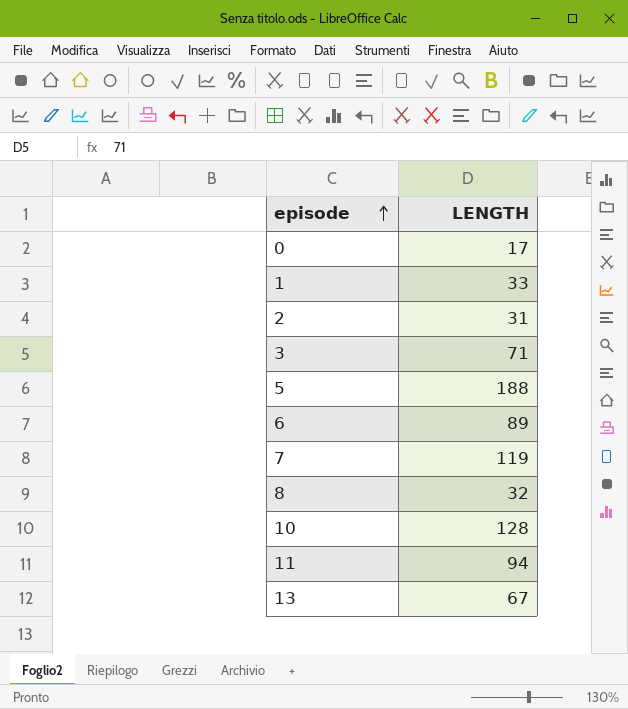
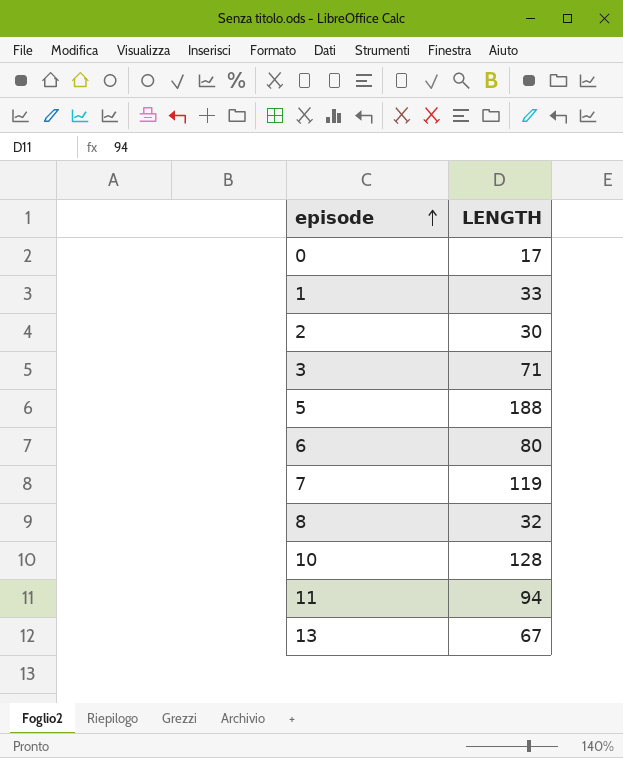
2 | LENGTH: 31 -> 30
6 | LENGTH: 89 -> 80

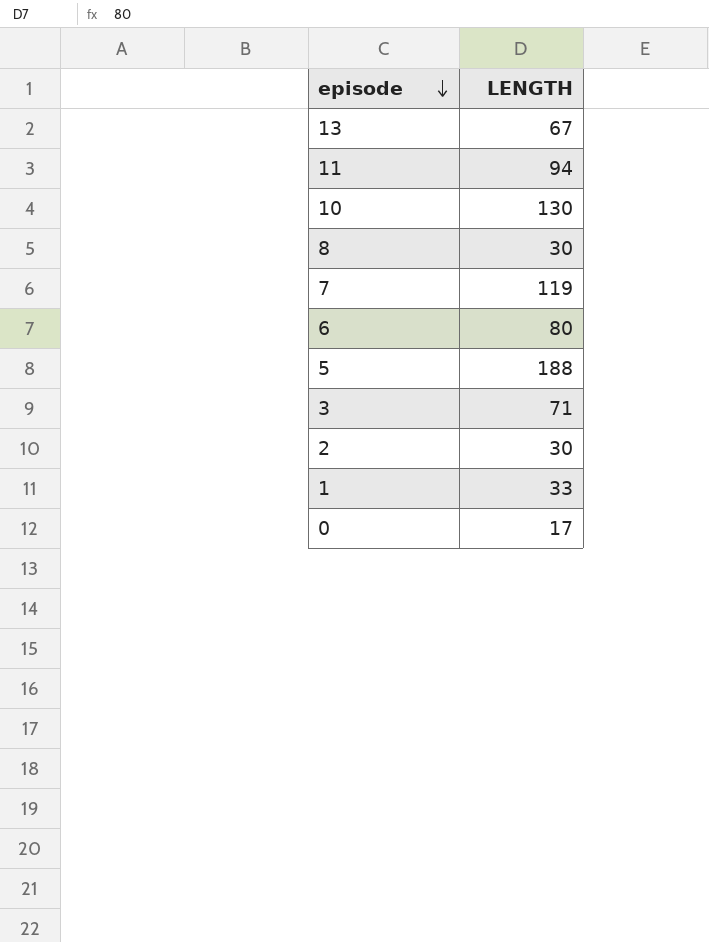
row order: episode ascending -> episode descending
10 | LENGTH: 128 -> 130
8 | LENGTH: 32 -> 30

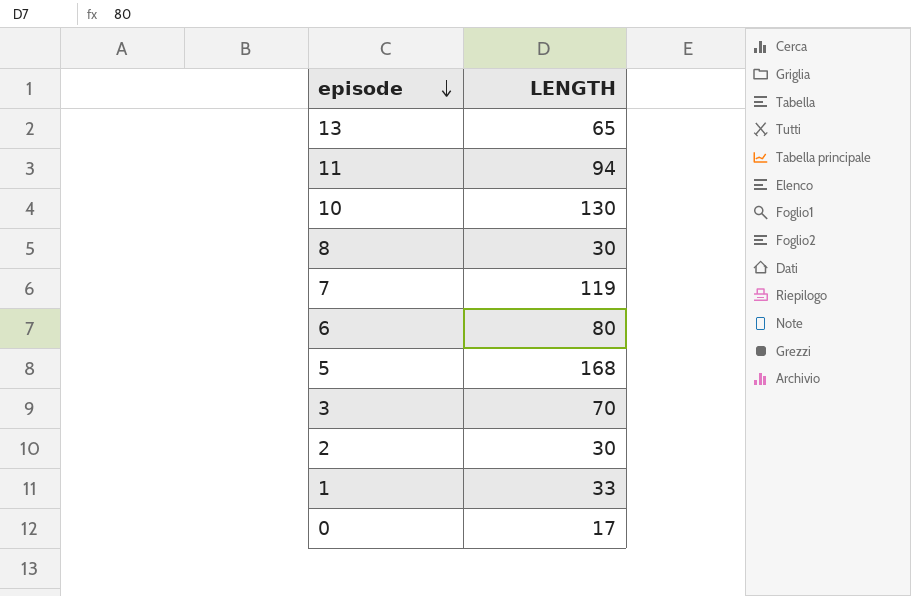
13 | LENGTH: 67 -> 65
5 | LENGTH: 188 -> 168
3 | LENGTH: 71 -> 70

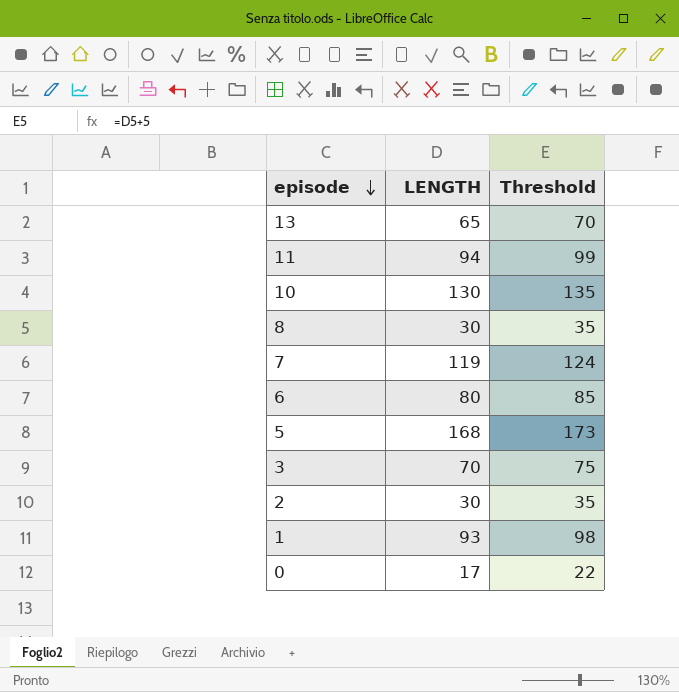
column Threshold | formula: none -> [LENGTH] + 5
1 | LENGTH: 33 -> 93

